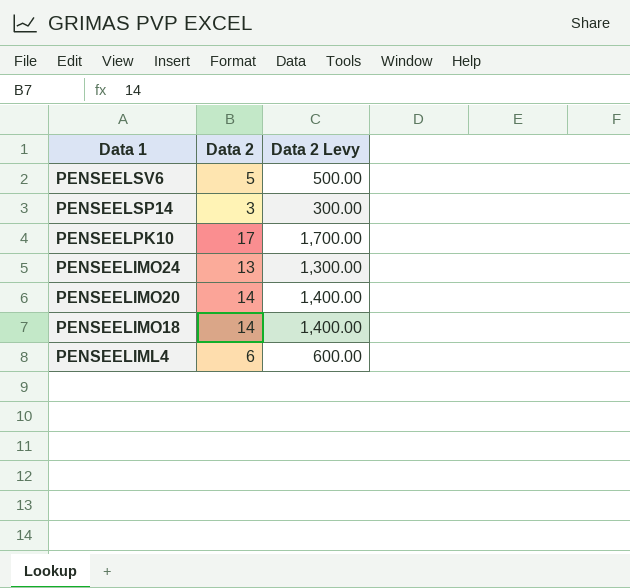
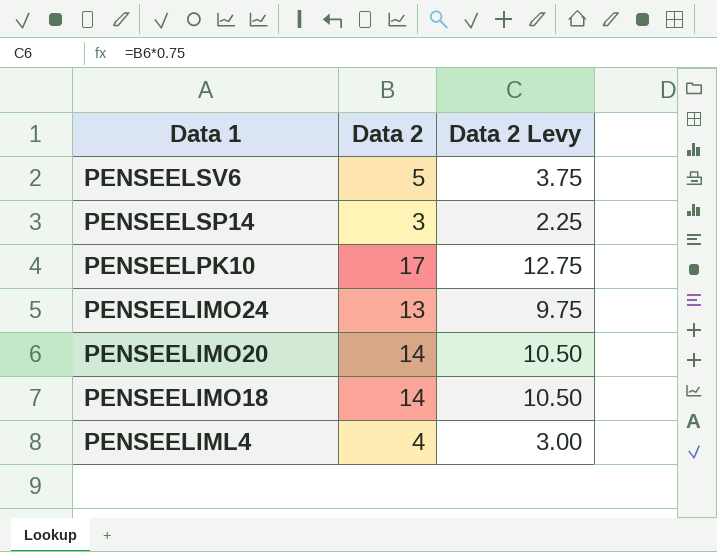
column Data 2 Levy | formula: [Data 2] * 100 -> [Data 2] * 0.75
PENSEELIML4 | Data 2: 6 -> 4

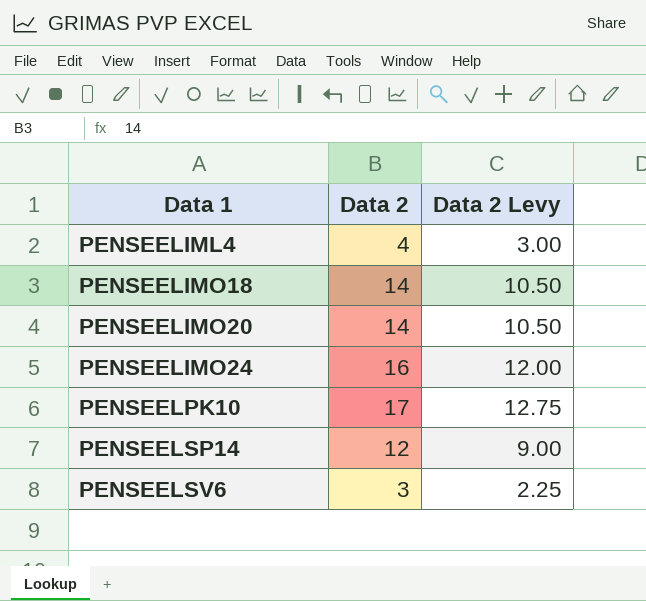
row order: Data 1 descending -> Data 1 ascending
PENSEELIMO24 | Data 2: 13 -> 16
PENSEELIMO24 | Data 2 Levy: 9.75 -> 12.00
PENSEELSP14 | Data 2: 3 -> 12
PENSEELSP14 | Data 2 Levy: 2.25 -> 9.00
PENSEELSV6 | Data 2: 5 -> 3
PENSEELSV6 | Data 2 Levy: 3.75 -> 2.25

